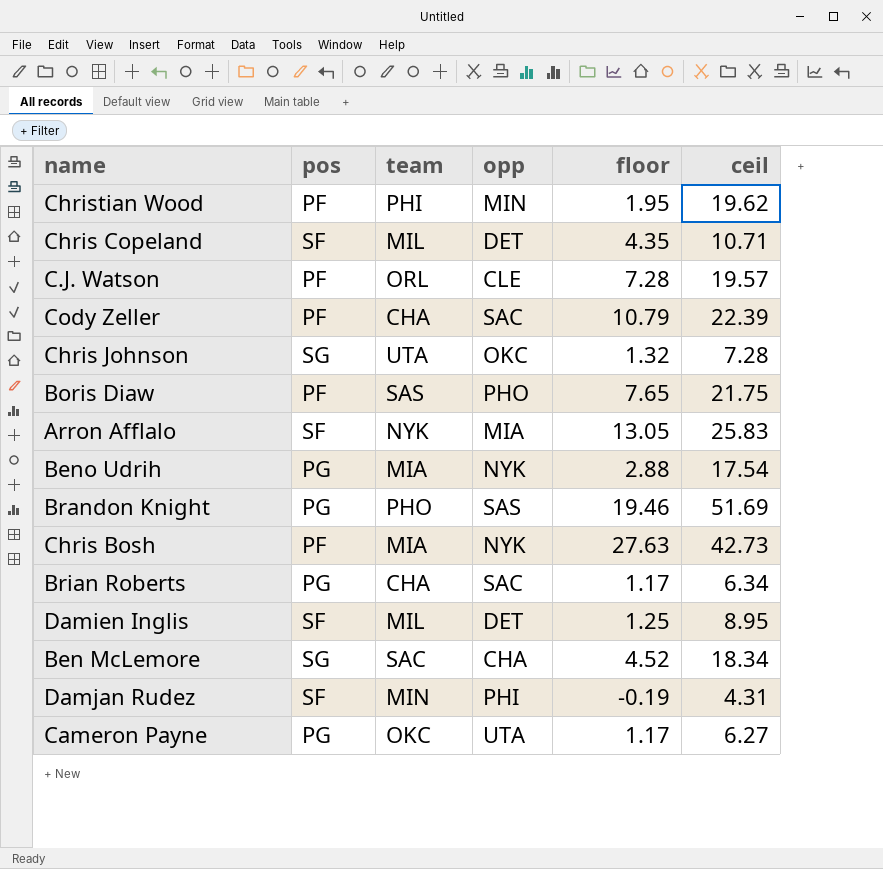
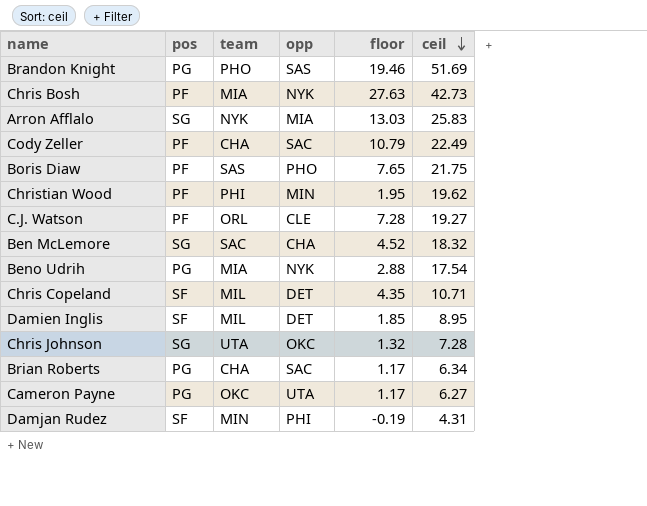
row order: none -> ceil descending
Arron Afflalo | pos: SF -> SG
Arron Afflalo | floor: 13.05 -> 13.03
Cody Zeller | ceil: 22.39 -> 22.49
C.J. Watson | ceil: 19.57 -> 19.27
Ben McLemore | ceil: 18.34 -> 18.32
Damien Inglis | floor: 1.25 -> 1.85

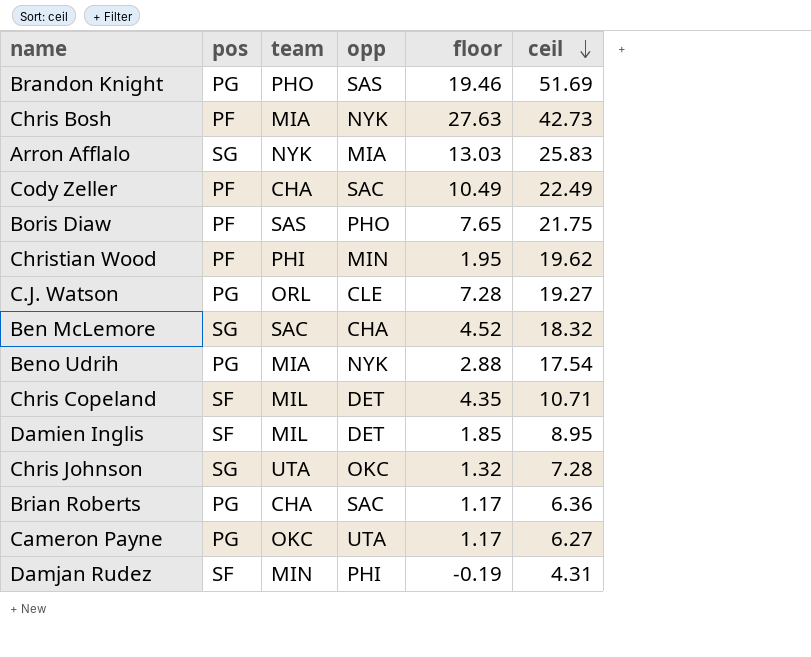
Cody Zeller | floor: 10.79 -> 10.49
C.J. Watson | pos: PF -> PG
Brian Roberts | ceil: 6.34 -> 6.36

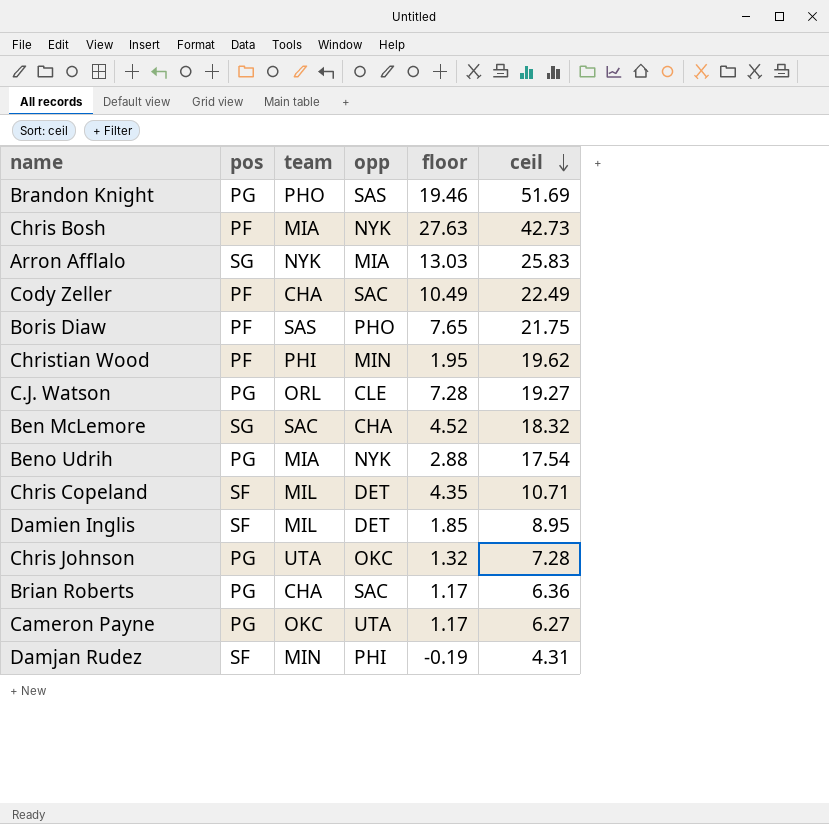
Chris Johnson | pos: SG -> PG

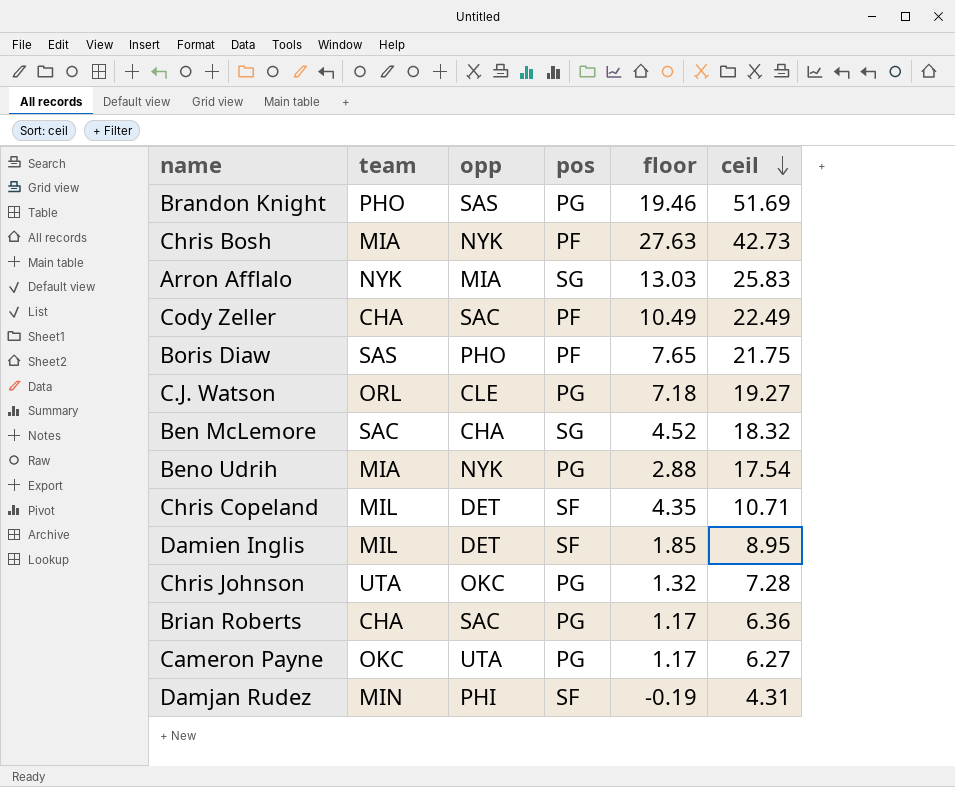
column pos | position: 2 -> 4
row Christian Wood: PF | PHI | MIN | 1.95 | 19.62 -> none
C.J. Watson | floor: 7.28 -> 7.18

